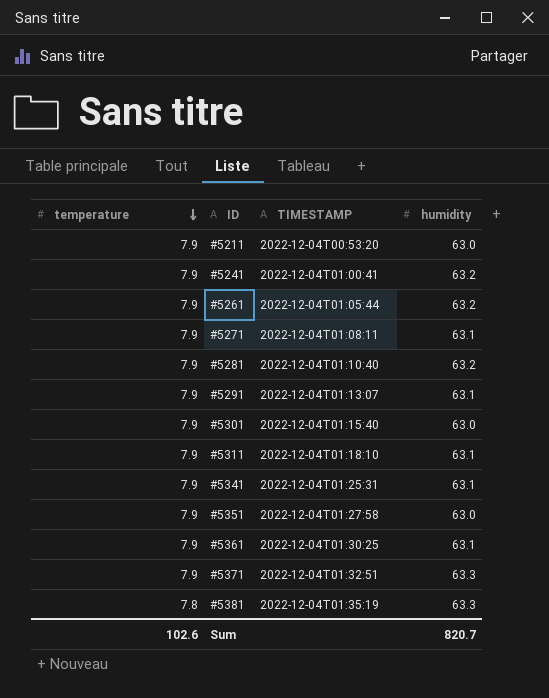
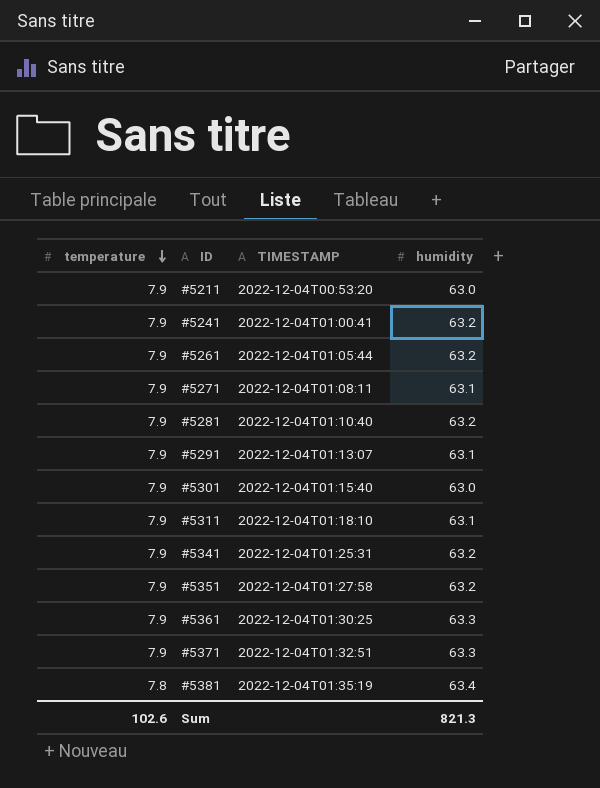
#5341 | humidity: 63.1 -> 63.2
#5351 | humidity: 63.0 -> 63.2
#5361 | humidity: 63.1 -> 63.3
#5381 | humidity: 63.3 -> 63.4
Sum | humidity: 820.7 -> 821.3

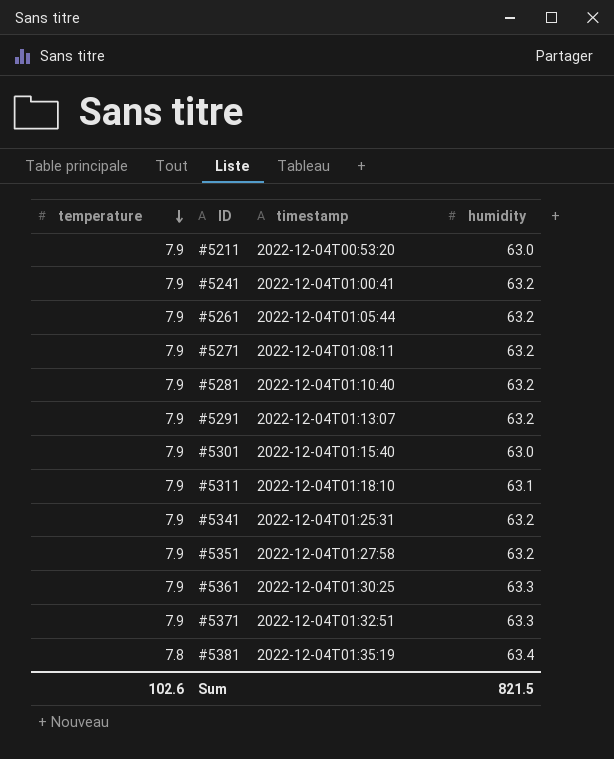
column name: TIMESTAMP -> timestamp
#5271 | humidity: 63.1 -> 63.2
#5291 | humidity: 63.1 -> 63.2
Sum | humidity: 821.3 -> 821.5

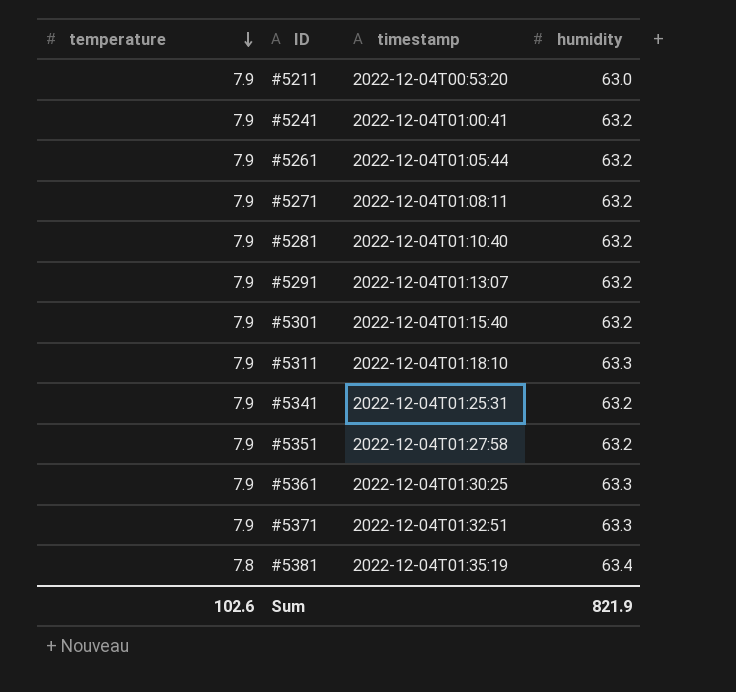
#5301 | humidity: 63.0 -> 63.2
#5311 | humidity: 63.1 -> 63.3
Sum | humidity: 821.5 -> 821.9

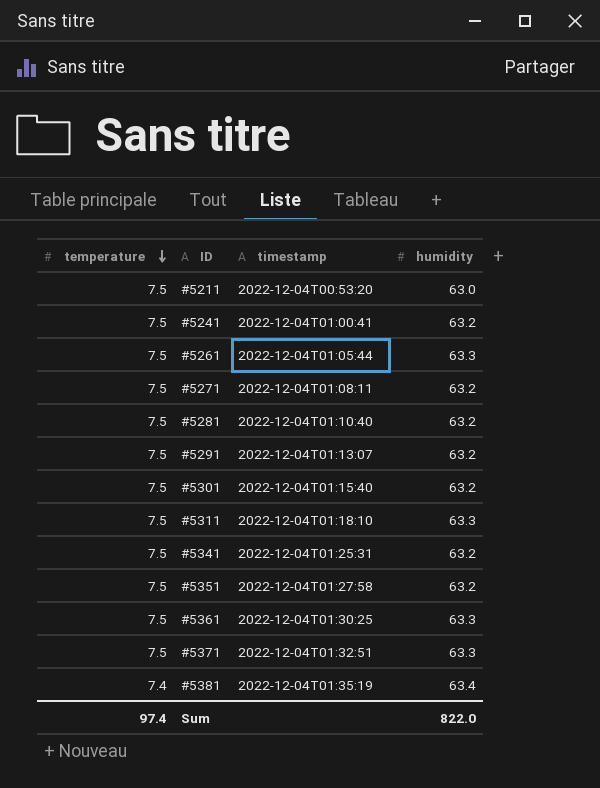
#5211 | temperature: 7.9 -> 7.5
#5241 | temperature: 7.9 -> 7.5
#5261 | temperature: 7.9 -> 7.5
#5261 | humidity: 63.2 -> 63.3
#5271 | temperature: 7.9 -> 7.5
#5281 | temperature: 7.9 -> 7.5
#5291 | temperature: 7.9 -> 7.5
#5301 | temperature: 7.9 -> 7.5
#5311 | temperature: 7.9 -> 7.5
#5341 | temperature: 7.9 -> 7.5
#5351 | temperature: 7.9 -> 7.5
#5361 | temperature: 7.9 -> 7.5
#5371 | temperature: 7.9 -> 7.5
#5381 | temperature: 7.8 -> 7.4
Sum | temperature: 102.6 -> 97.4
Sum | humidity: 821.9 -> 822.0

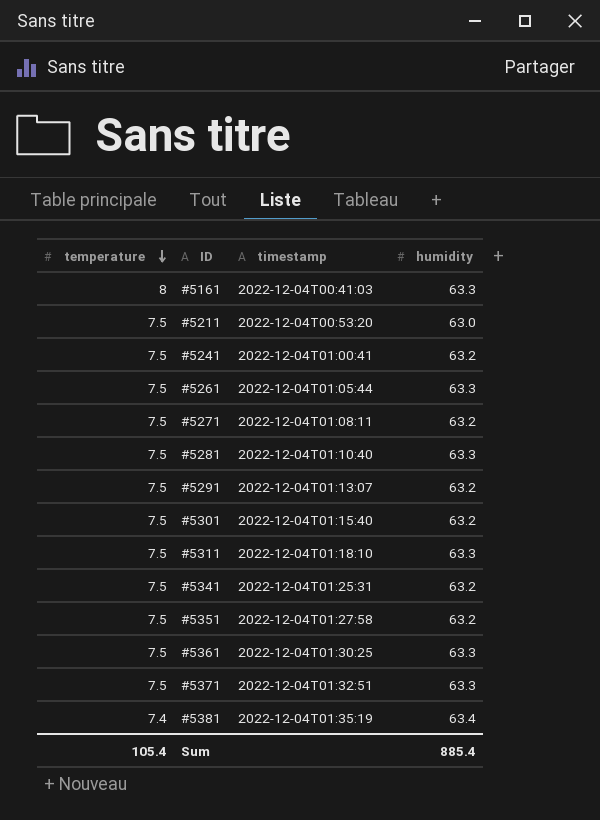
row #5161: none -> 8 | 2022-12-04T00:41:03 | 63.3
#5281 | humidity: 63.2 -> 63.3
Sum | temperature: 97.4 -> 105.4
Sum | humidity: 822.0 -> 885.4

